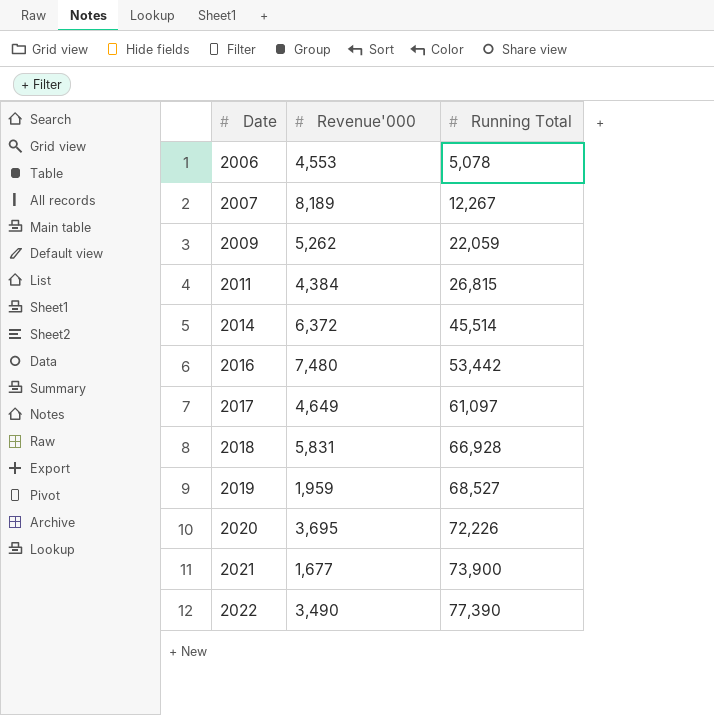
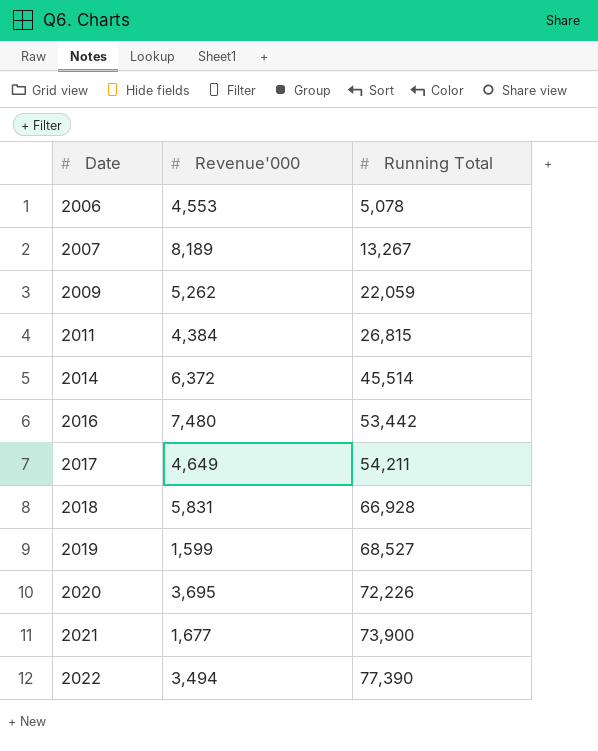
2007 | Running Total: 12,267 -> 13,267
2017 | Running Total: 61,097 -> 54,211
2019 | Revenue'000: 1,959 -> 1,599
2022 | Revenue'000: 3,490 -> 3,494

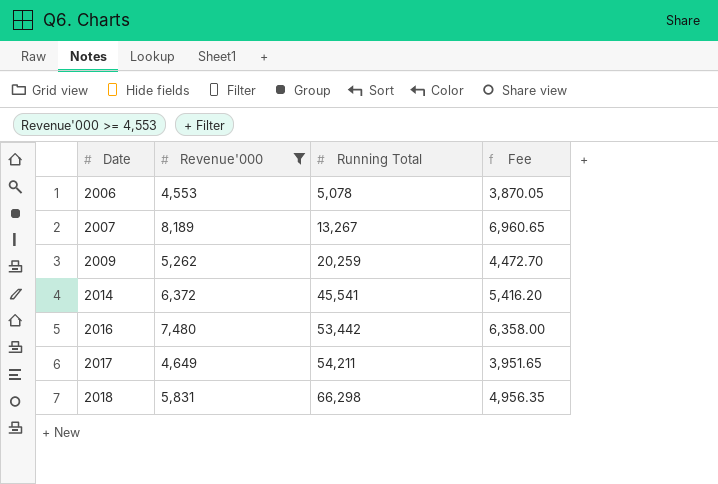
filter: none -> Revenue'000 >= 4,553
column Fee | formula: none -> [Revenue'000] * 0.85
2009 | Running Total: 22,059 -> 20,259
2014 | Running Total: 45,514 -> 45,541
2018 | Running Total: 66,928 -> 66,298

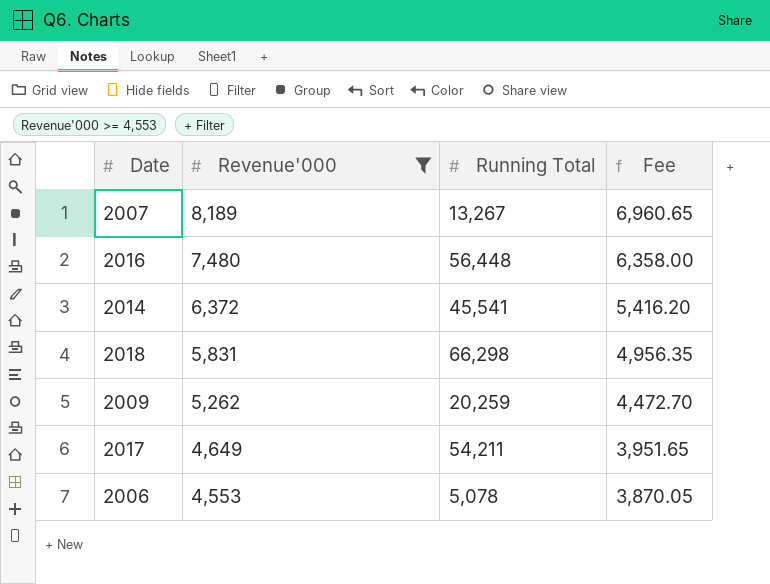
row order: Date ascending -> Revenue'000 descending
2016 | Running Total: 53,442 -> 56,448

